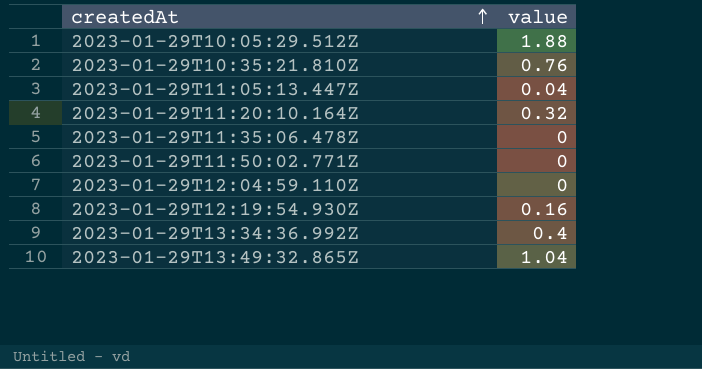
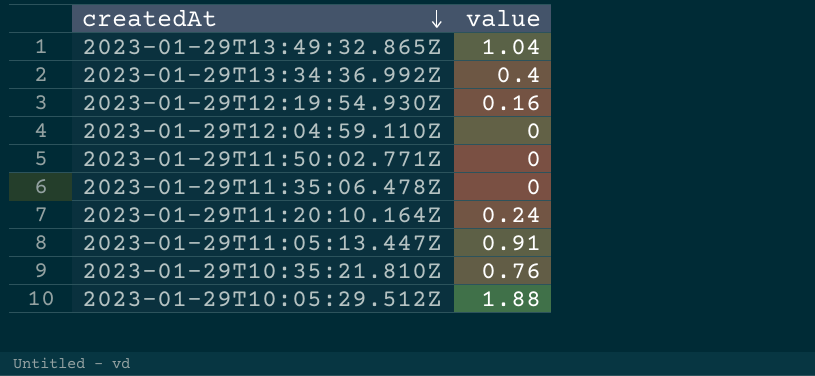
row order: createdAt ascending -> createdAt descending
2023-01-29T11:20:10.164Z | value: 0.32 -> 0.24
2023-01-29T11:05:13.447Z | value: 0.04 -> 0.91

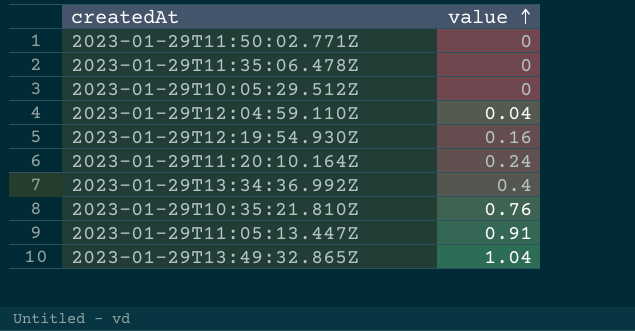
row order: createdAt descending -> value ascending
2023-01-29T10:05:29.512Z | value: 1.88 -> 0
2023-01-29T12:04:59.110Z | value: 0 -> 0.04

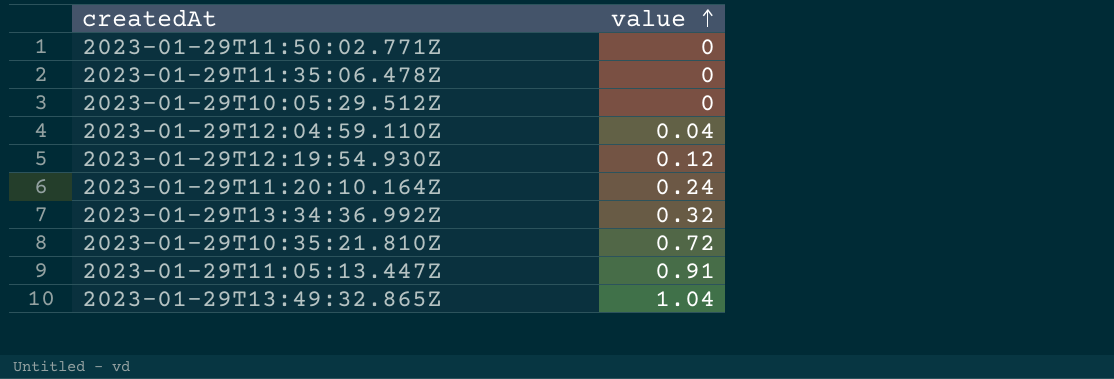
2023-01-29T12:19:54.930Z | value: 0.16 -> 0.12
2023-01-29T13:34:36.992Z | value: 0.4 -> 0.32
2023-01-29T10:35:21.810Z | value: 0.76 -> 0.72

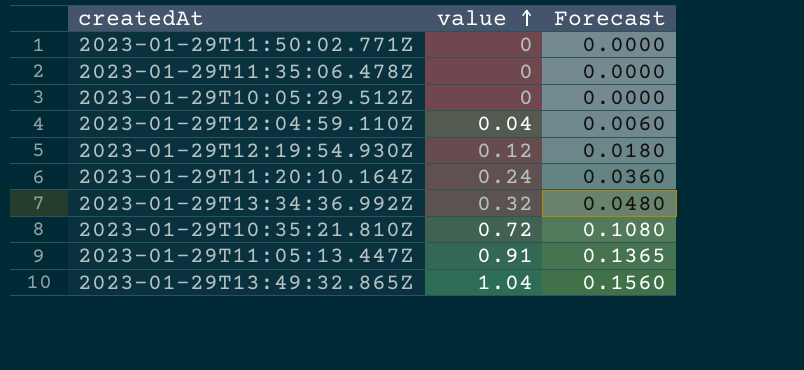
column Forecast | formula: none -> [value] * 0.15

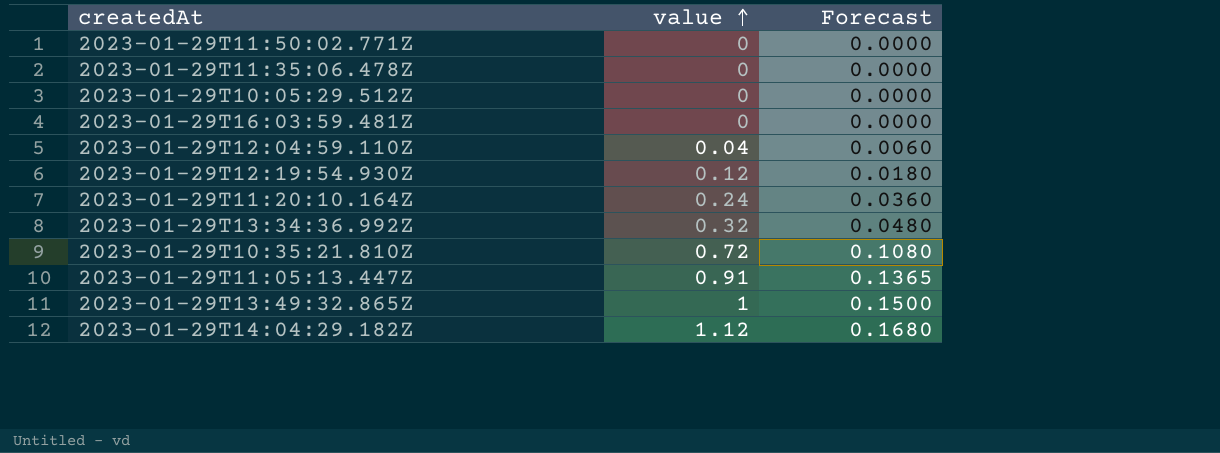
row 2023-01-29T16:03:59.481Z: none -> 0 | 0.0000
2023-01-29T13:49:32.865Z | value: 1.04 -> 1
2023-01-29T13:49:32.865Z | Forecast: 0.1560 -> 0.1500
row 2023-01-29T14:04:29.182Z: none -> 1.12 | 0.1680

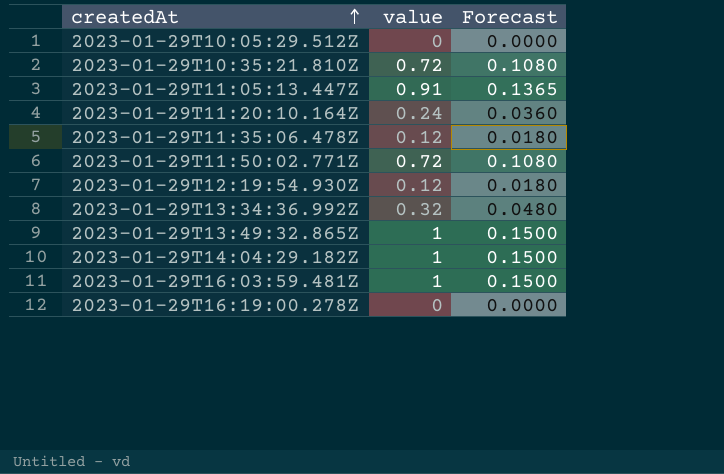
row order: value ascending -> createdAt ascending
row 2023-01-29T12:04:59.110Z: 0.04 | 0.0060 -> none
2023-01-29T11:35:06.478Z | value: 0 -> 0.12
2023-01-29T11:35:06.478Z | Forecast: 0.0000 -> 0.0180
2023-01-29T11:50:02.771Z | value: 0 -> 0.72
2023-01-29T11:50:02.771Z | Forecast: 0.0000 -> 0.1080
2023-01-29T14:04:29.182Z | value: 1.12 -> 1
2023-01-29T14:04:29.182Z | Forecast: 0.1680 -> 0.1500
2023-01-29T16:03:59.481Z | value: 0 -> 1
2023-01-29T16:03:59.481Z | Forecast: 0.0000 -> 0.1500
row 2023-01-29T16:19:00.278Z: none -> 0 | 0.0000

